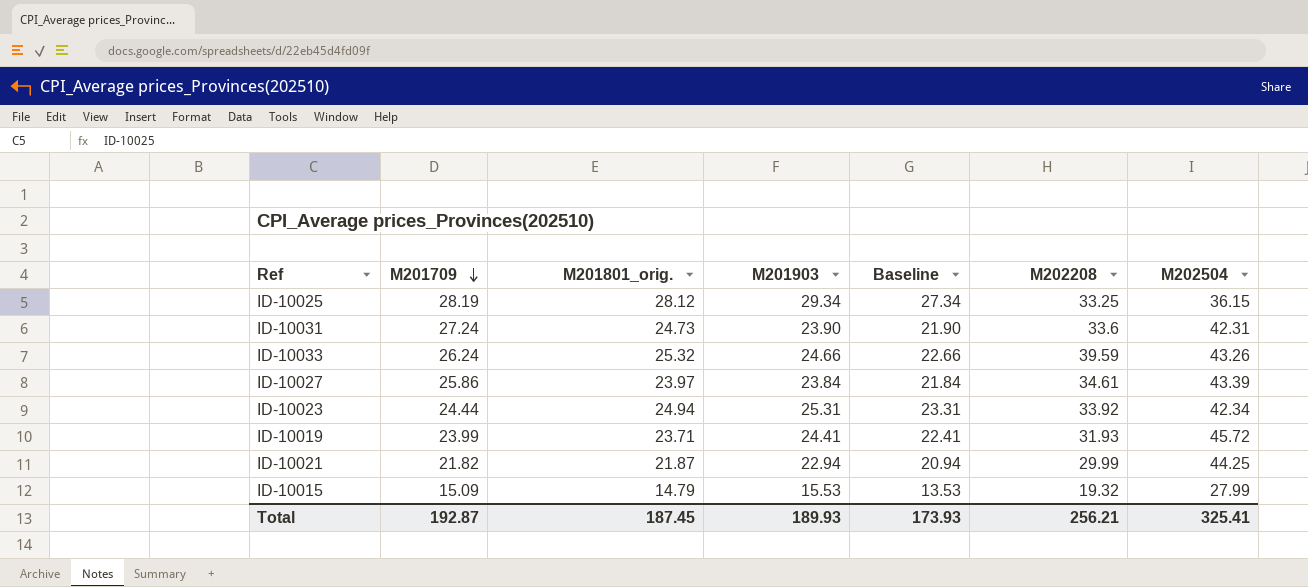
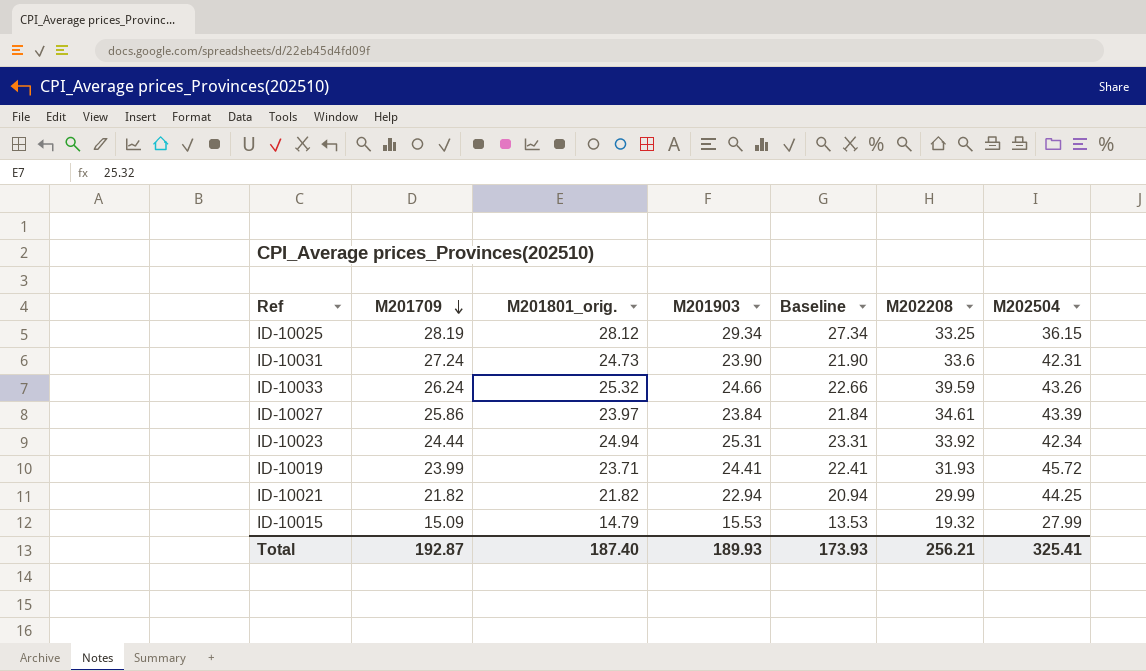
ID-10021 | M201801_orig.: 21.87 -> 21.82
Total | M201801_orig.: 187.45 -> 187.40

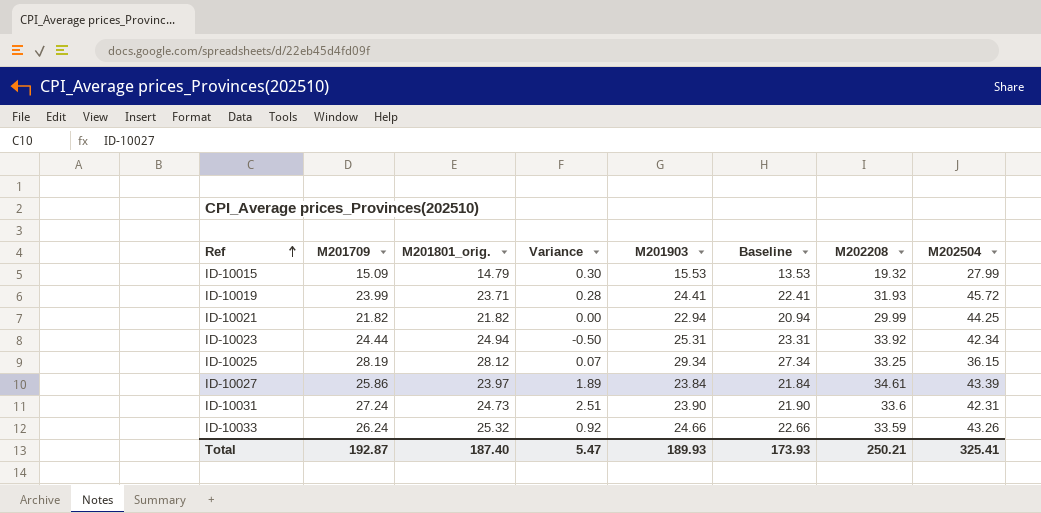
row order: M201709 descending -> Ref ascending
column Variance | formula: none -> [M201709] - [M201801_orig.]
ID-10033 | M202208: 39.59 -> 33.59
Total | M202208: 256.21 -> 250.21

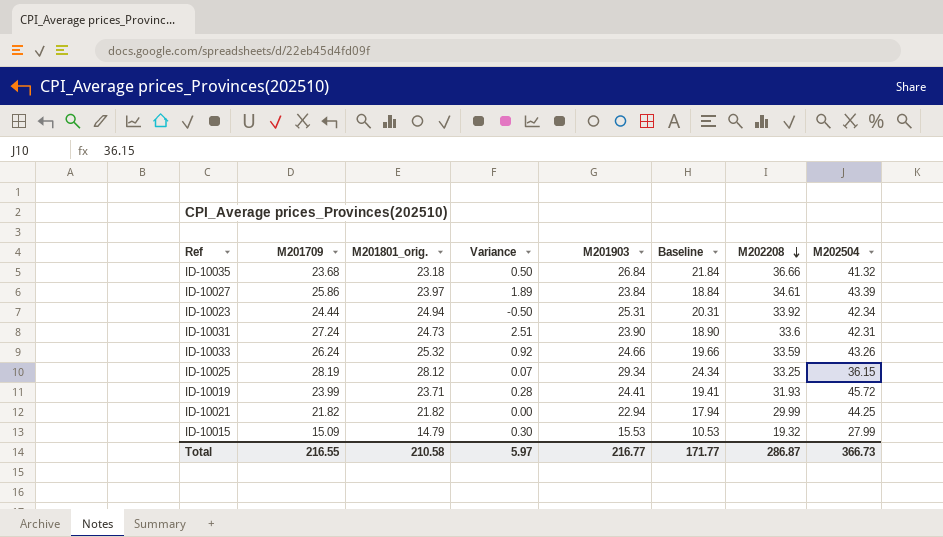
row order: Ref ascending -> M202208 descending
column Baseline | formula: [M201903] - 2 -> [M201903] - 5
row ID-10035: none -> 23.68 | 23.18 | 0.50 | 26.84 | 21.84 | 36.66 | 41.32
Total | M201709: 192.87 -> 216.55
Total | M201801_orig.: 187.40 -> 210.58
Total | Variance: 5.47 -> 5.97
Total | M201903: 189.93 -> 216.77
Total | Baseline: 173.93 -> 171.77
Total | M202208: 250.21 -> 286.87
Total | M202504: 325.41 -> 366.73

